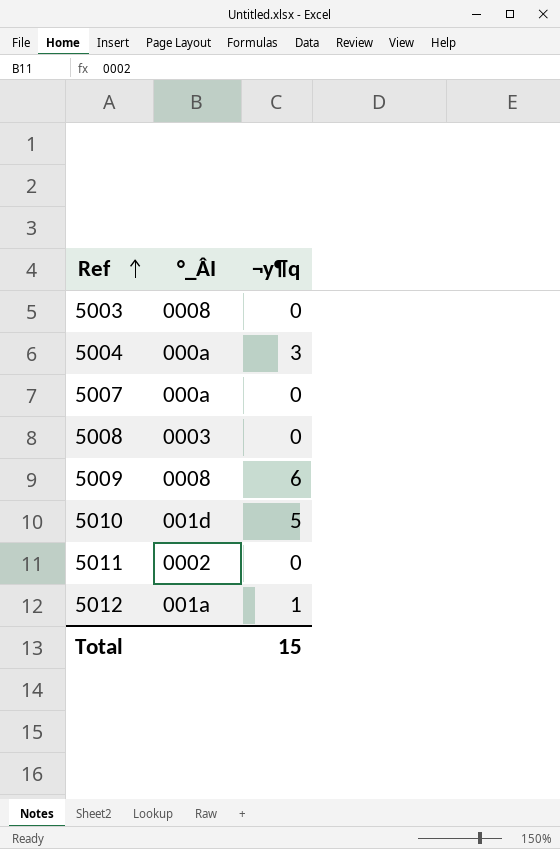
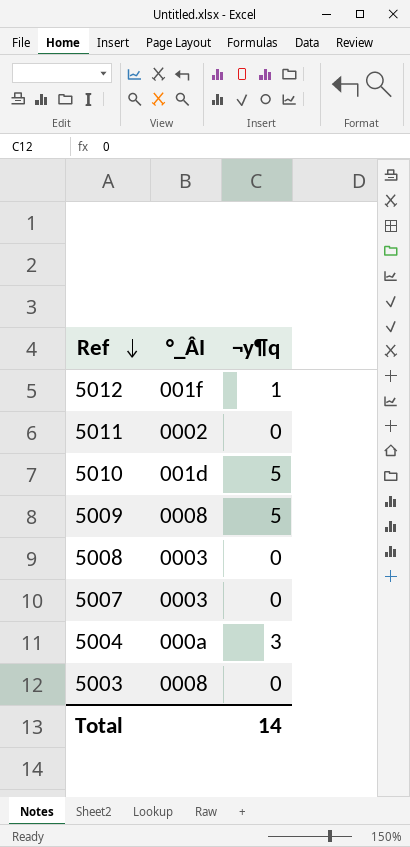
row order: Ref ascending -> Ref descending
5012 | °_ÂI: 001a -> 001f
5009 | ¬y¶q: 6 -> 5
5007 | °_ÂI: 000a -> 0003
Total | ¬y¶q: 15 -> 14

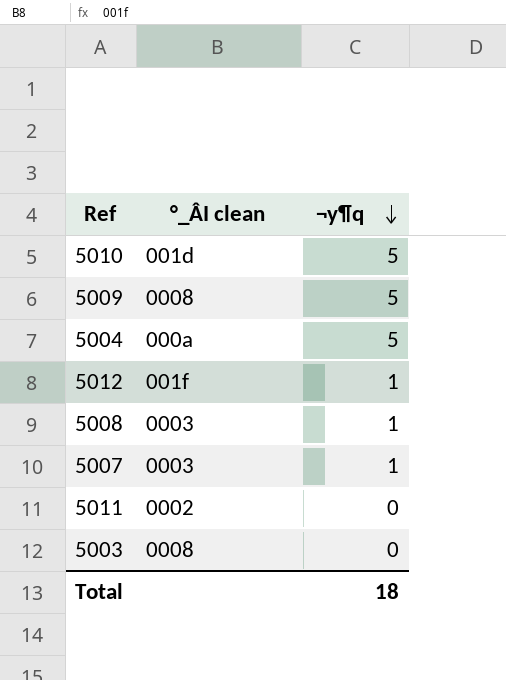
row order: Ref descending -> ¬y¶q descending
column name: °_ÂI -> °_ÂI clean
5004 | ¬y¶q: 3 -> 5
5008 | ¬y¶q: 0 -> 1
5007 | ¬y¶q: 0 -> 1
Total | ¬y¶q: 14 -> 18

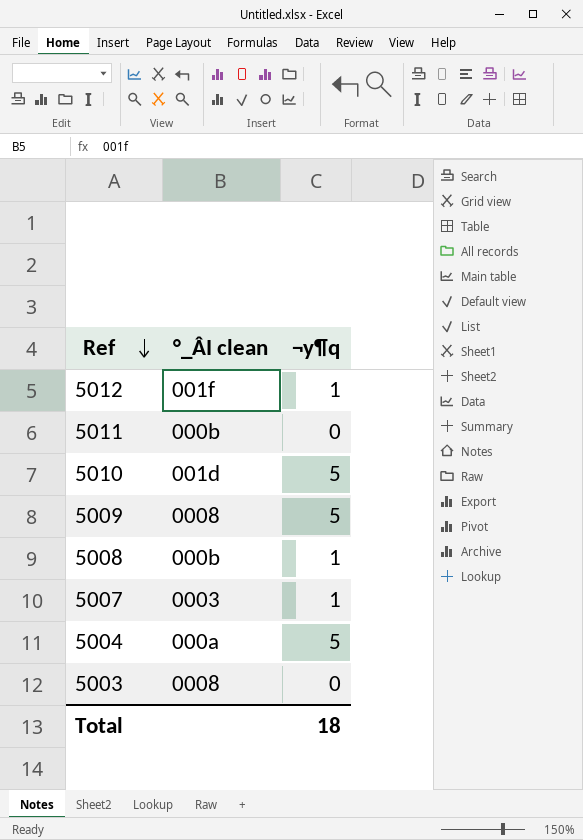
row order: ¬y¶q descending -> Ref descending
5011 | °_ÂI clean: 0002 -> 000b
5008 | °_ÂI clean: 0003 -> 000b

